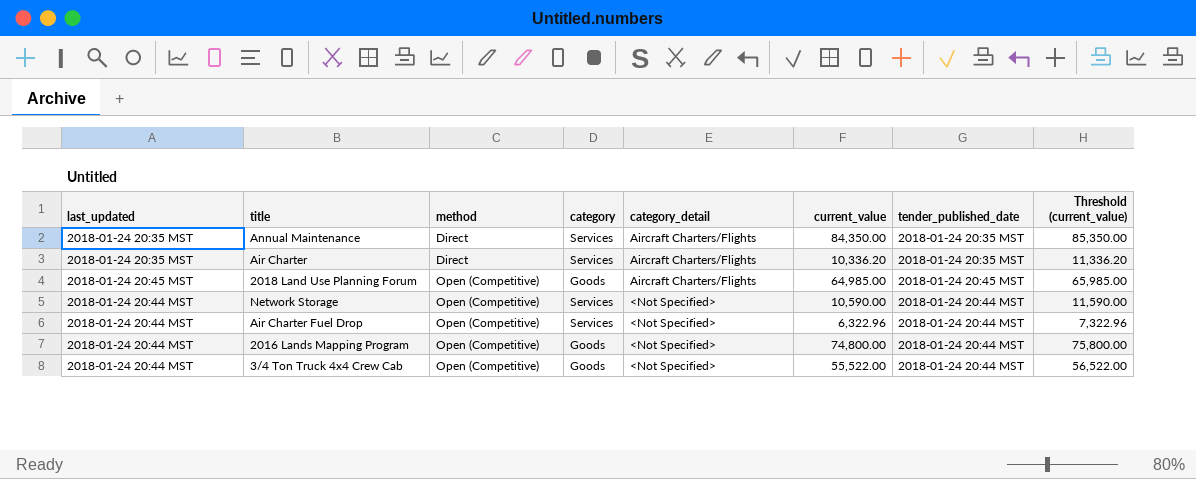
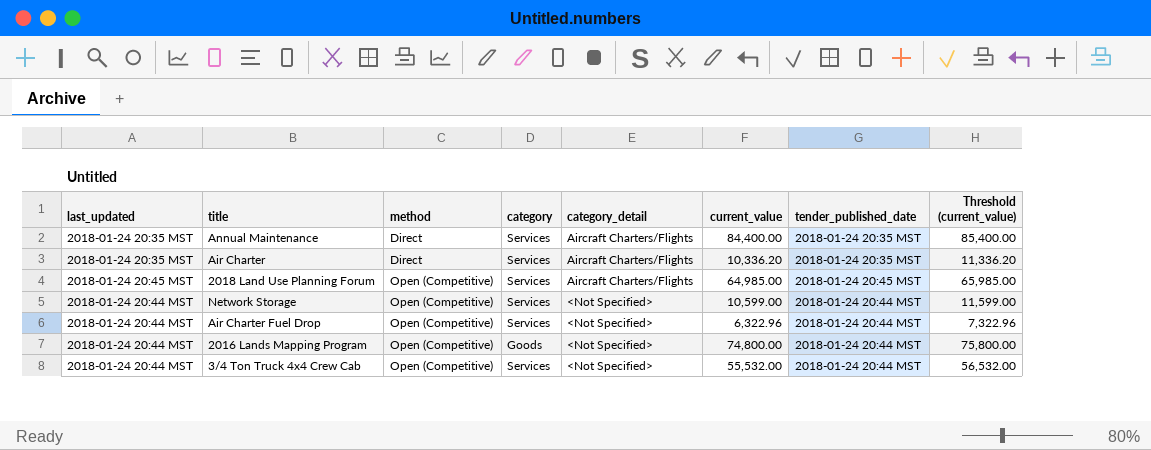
Annual Maintenance | current_value: 84,350.00 -> 84,400.00
Annual Maintenance | Threshold (current_value): 85,350.00 -> 85,400.00
2018 Land Use Planning Forum | category: Goods -> Services
Network Storage | current_value: 10,590.00 -> 10,599.00
Network Storage | Threshold (current_value): 11,590.00 -> 11,599.00
3/4 Ton Truck 4x4 Crew Cab | category: Goods -> Services
3/4 Ton Truck 4x4 Crew Cab | current_value: 55,522.00 -> 55,532.00
3/4 Ton Truck 4x4 Crew Cab | Threshold (current_value): 56,522.00 -> 56,532.00

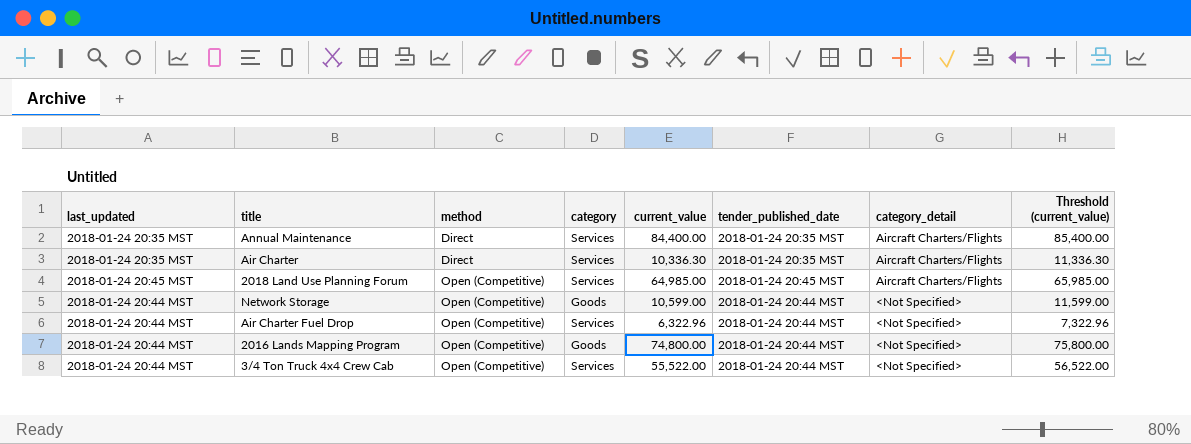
column category_detail | position: 5 -> 7
Air Charter | current_value: 10,336.20 -> 10,336.30
Air Charter | Threshold (current_value): 11,336.20 -> 11,336.30
Network Storage | category: Services -> Goods
3/4 Ton Truck 4x4 Crew Cab | current_value: 55,532.00 -> 55,522.00
3/4 Ton Truck 4x4 Crew Cab | Threshold (current_value): 56,532.00 -> 56,522.00

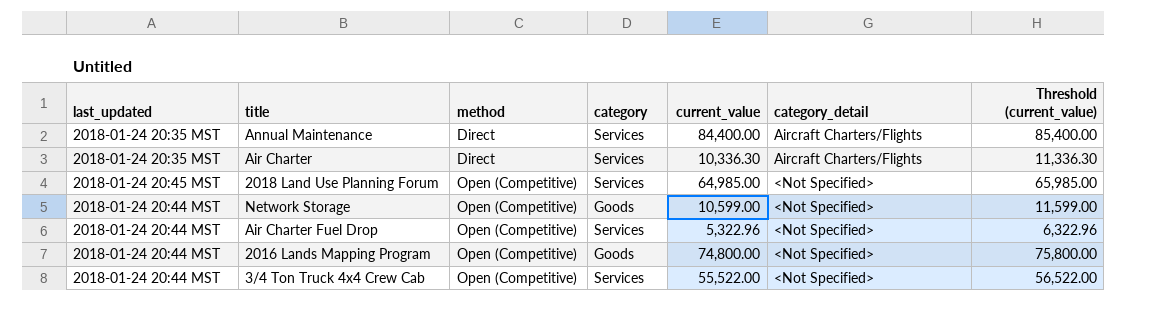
column tender_published_date | position: 6 -> none
2018 Land Use Planning Forum | category_detail: Aircraft Charters/Flights -> <Not Specified>
Air Charter Fuel Drop | current_value: 6,322.96 -> 5,322.96
Air Charter Fuel Drop | Threshold (current_value): 7,322.96 -> 6,322.96

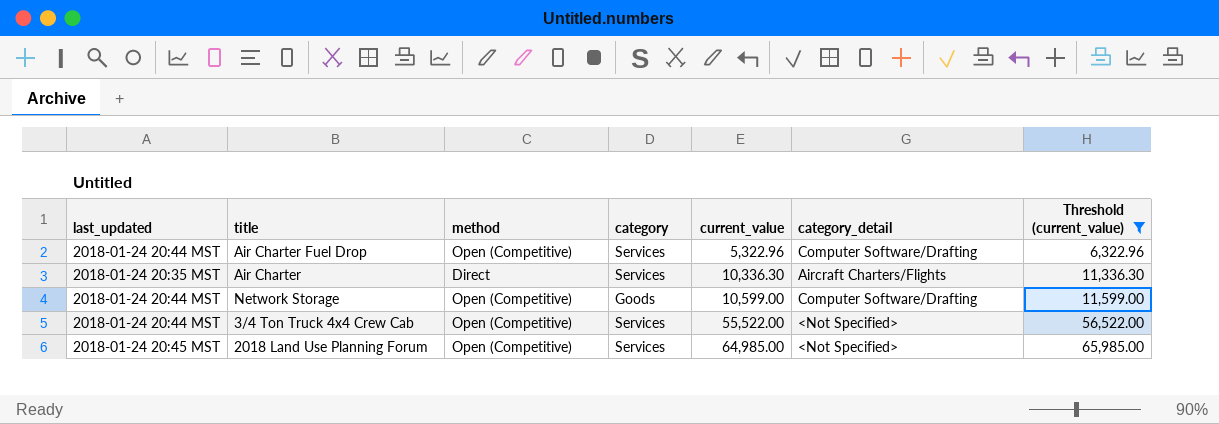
filter: none -> Threshold (current_value) <= 65,985.00
row order: method ascending -> current_value ascending
Air Charter Fuel Drop | category_detail: <Not Specified> -> Computer Software/Drafting
Network Storage | category_detail: <Not Specified> -> Computer Software/Drafting

